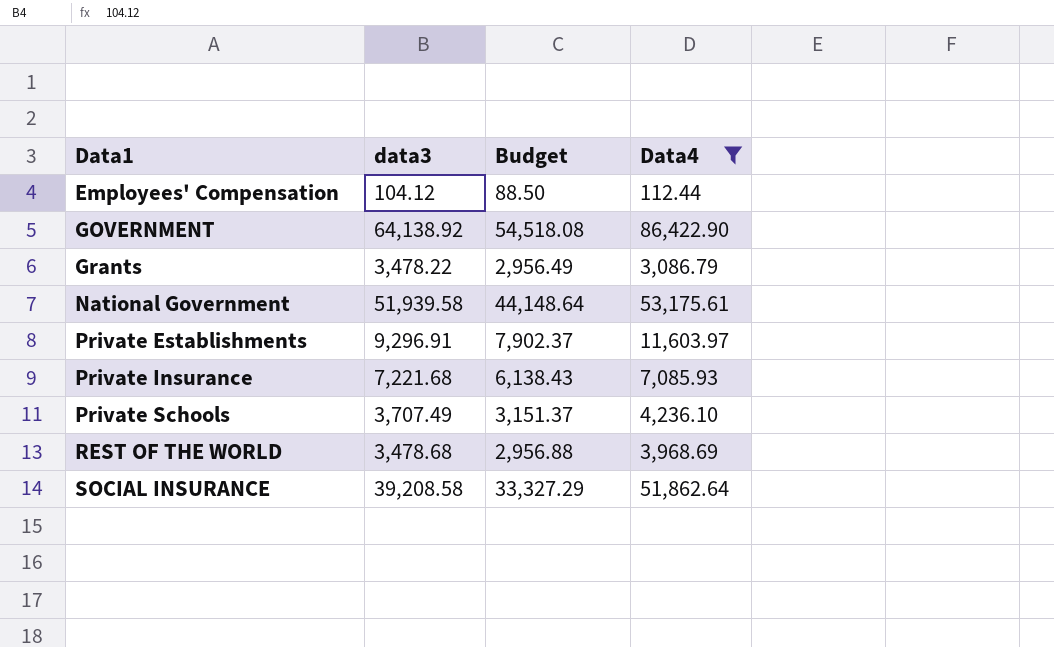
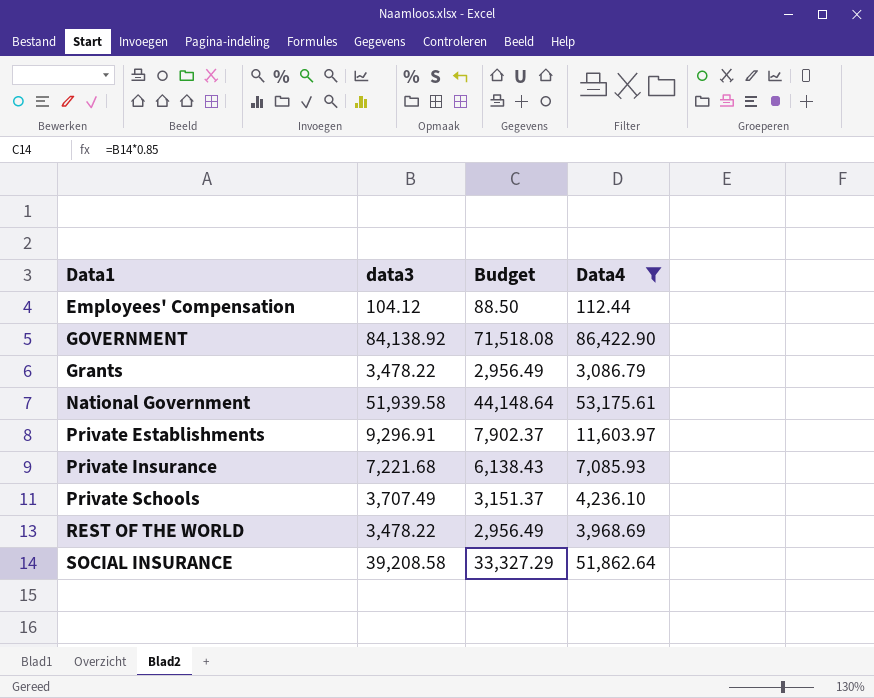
GOVERNMENT | data3: 64,138.92 -> 84,138.92
GOVERNMENT | Budget: 54,518.08 -> 71,518.08
REST OF THE WORLD | data3: 3,478.68 -> 3,478.22
REST OF THE WORLD | Budget: 2,956.88 -> 2,956.49

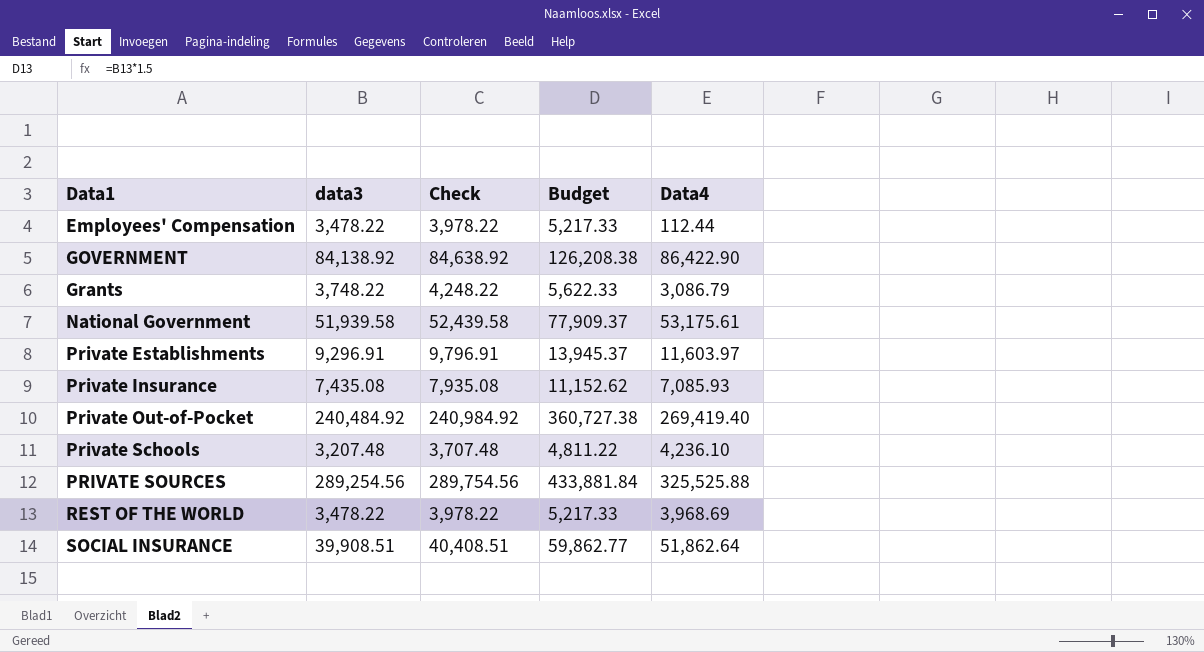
filter: Data4 <= 86,422.90 -> none
column Check | formula: none -> [data3] + 500
column Budget | formula: [data3] * 0.85 -> [data3] * 1.5
Employees' Compensation | data3: 104.12 -> 3,478.22
Grants | data3: 3,478.22 -> 3,748.22
Private Insurance | data3: 7,221.68 -> 7,435.08
Private Schools | data3: 3,707.49 -> 3,207.48
SOCIAL INSURANCE | data3: 39,208.58 -> 39,908.51

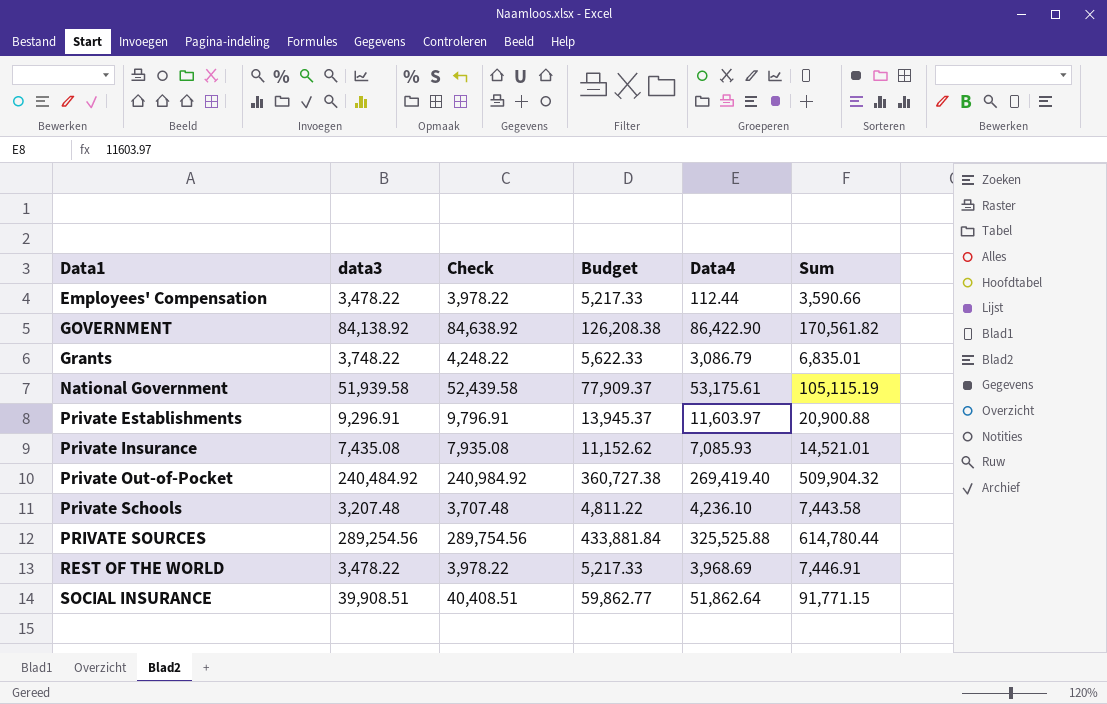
column Sum | formula: none -> [data3] + [Data4]

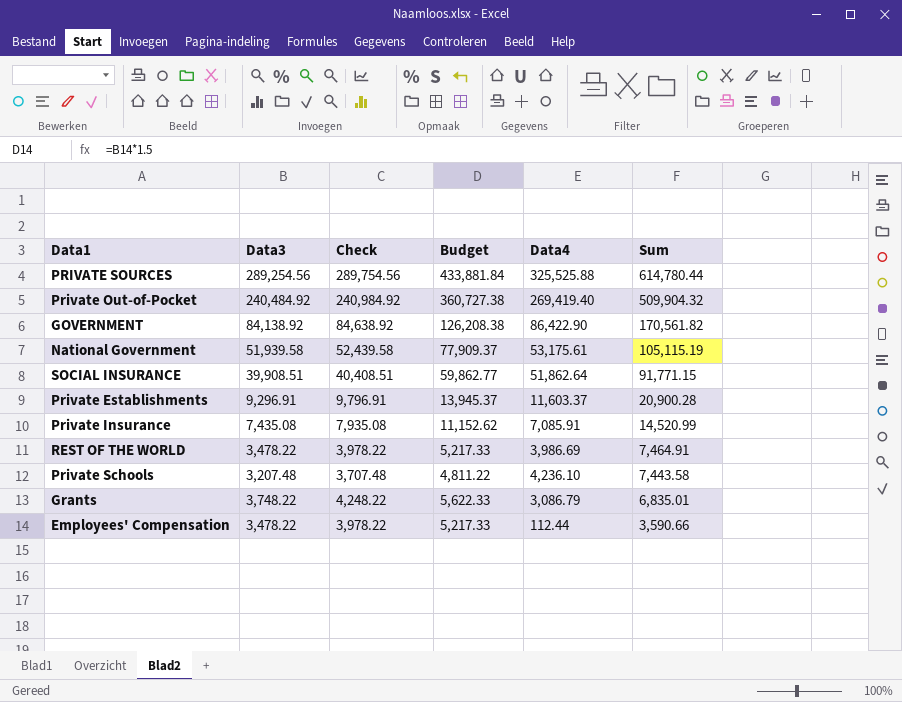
row order: Data1 ascending -> Sum descending
column name: data3 -> Data3
Private Establishments | Data4: 11,603.97 -> 11,603.37
Private Establishments | Sum: 20,900.88 -> 20,900.28
Private Insurance | Data4: 7,085.93 -> 7,085.91
Private Insurance | Sum: 14,521.01 -> 14,520.99
REST OF THE WORLD | Data4: 3,968.69 -> 3,986.69
REST OF THE WORLD | Sum: 7,446.91 -> 7,464.91

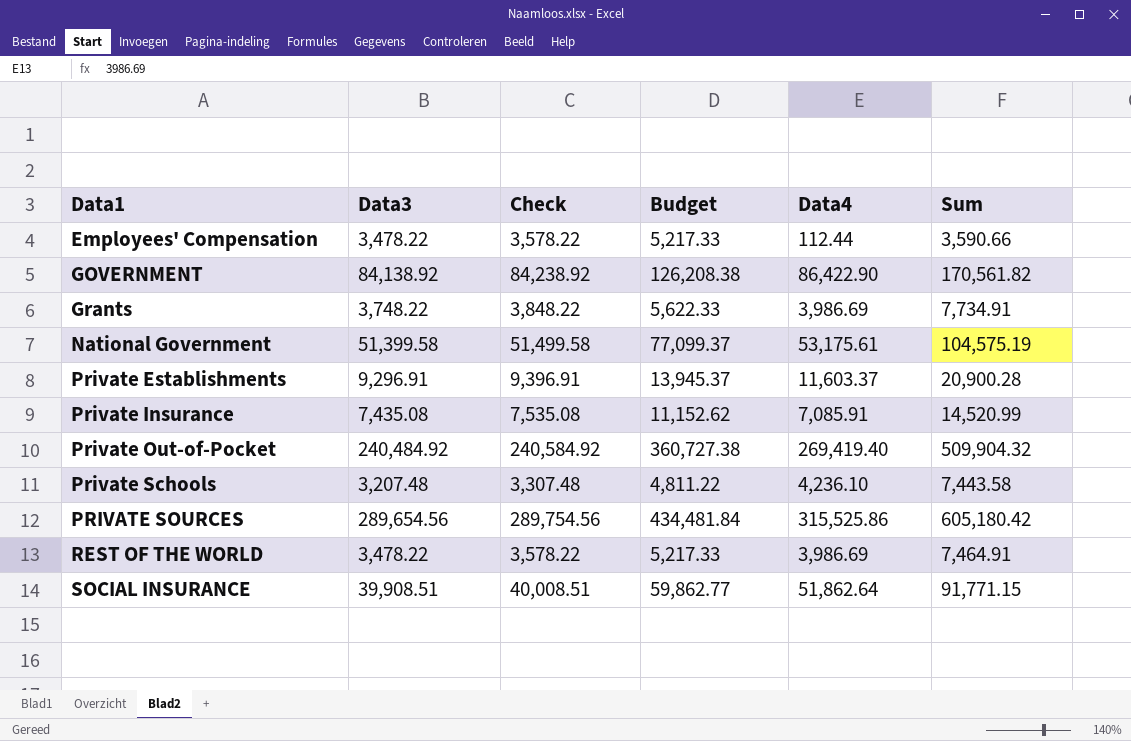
row order: Sum descending -> Data1 ascending
column Check | formula: [Data3] + 500 -> [Data3] + 100
Grants | Data4: 3,086.79 -> 3,986.69
Grants | Sum: 6,835.01 -> 7,734.91
National Government | Data3: 51,939.58 -> 51,399.58
National Government | Budget: 77,909.37 -> 77,099.37
National Government | Sum: 105,115.19 -> 104,575.19
PRIVATE SOURCES | Data3: 289,254.56 -> 289,654.56
PRIVATE SOURCES | Budget: 433,881.84 -> 434,481.84
PRIVATE SOURCES | Data4: 325,525.88 -> 315,525.86
PRIVATE SOURCES | Sum: 614,780.44 -> 605,180.42

